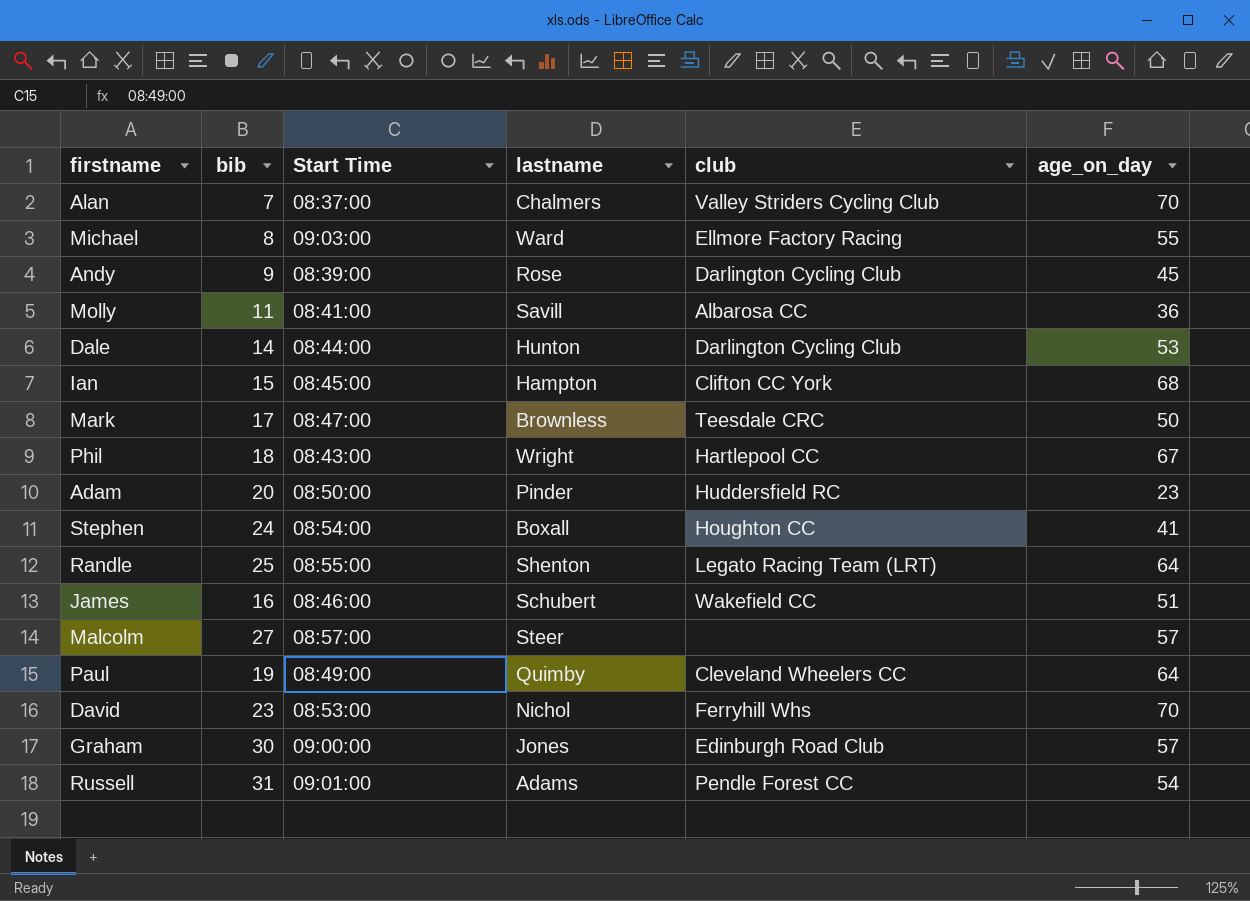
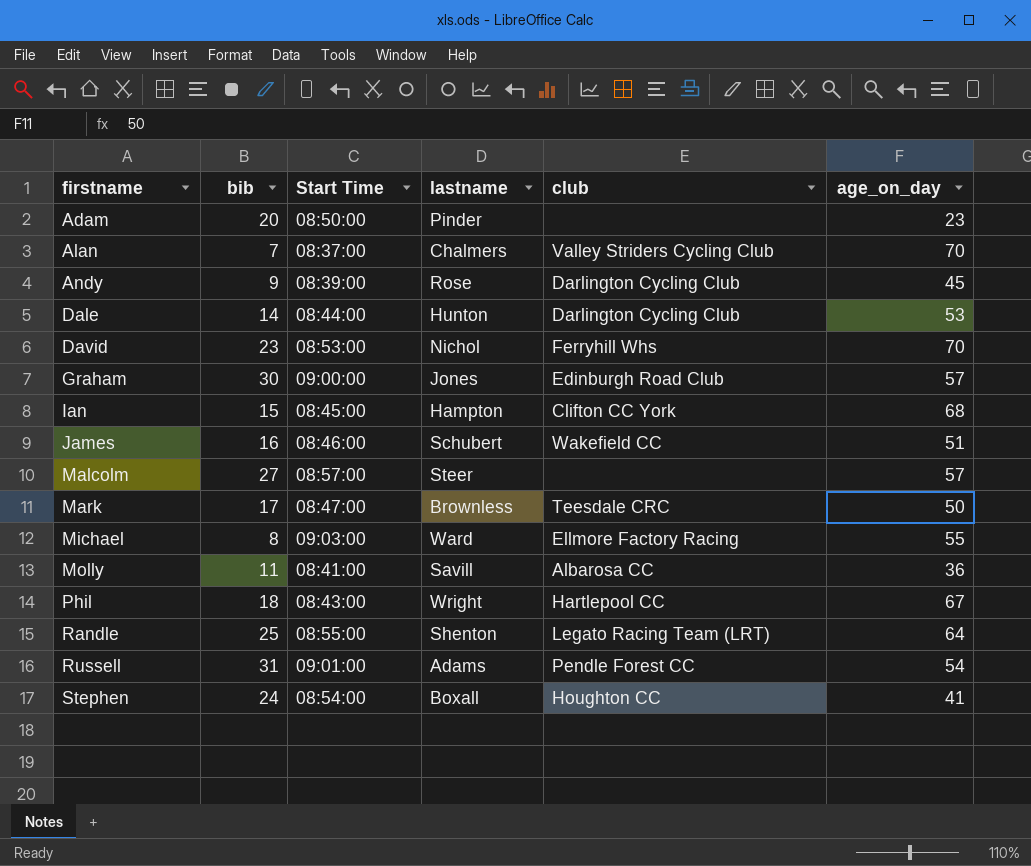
row order: none -> firstname ascending
row Paul: 19 | 08:49:00 | Quimby | Cleveland Wheelers CC | 64 -> none
Adam | club: Huddersfield RC -> none

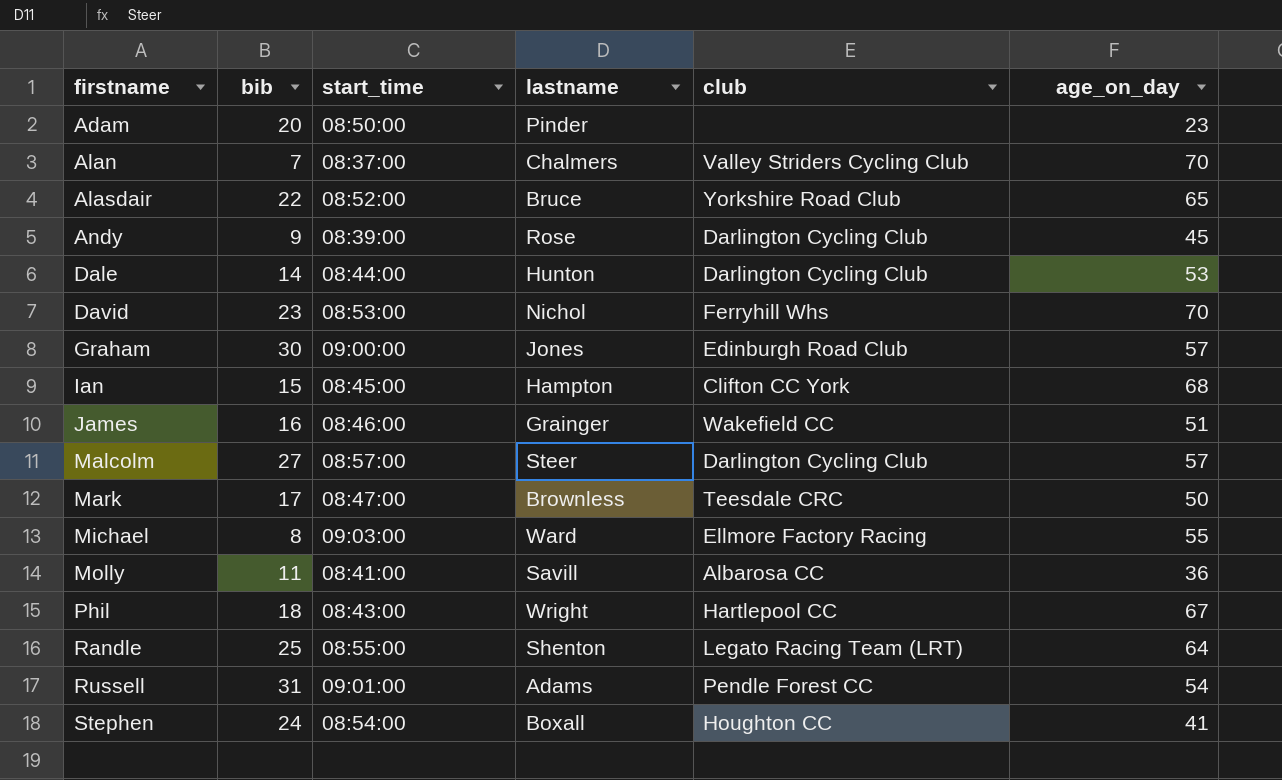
column name: Start Time -> start_time
row Alasdair: none -> 22 | 08:52:00 | Bruce | Yorkshire Road Club | 65
James | lastname: Schubert -> Grainger
Malcolm | club: none -> Darlington Cycling Club

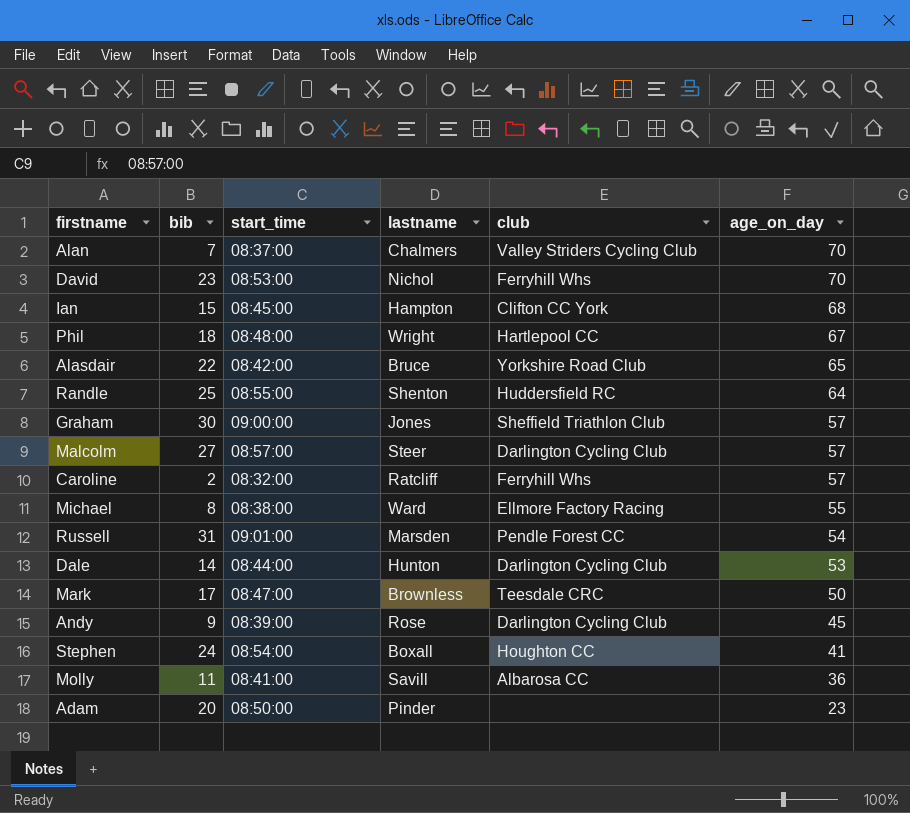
row order: firstname ascending -> age_on_day descending
row James: 16 | 08:46:00 | Grainger | Wakefield CC | 51 -> none
Phil | start_time: 08:43:00 -> 08:48:00
Alasdair | start_time: 08:52:00 -> 08:42:00
Randle | club: Legato Racing Team (LRT) -> Huddersfield RC
Graham | club: Edinburgh Road Club -> Sheffield Triathlon Club
row Caroline: none -> 2 | 08:32:00 | Ratcliff | Ferryhill Whs | 57
Michael | start_time: 09:03:00 -> 08:38:00
Russell | lastname: Adams -> Marsden

